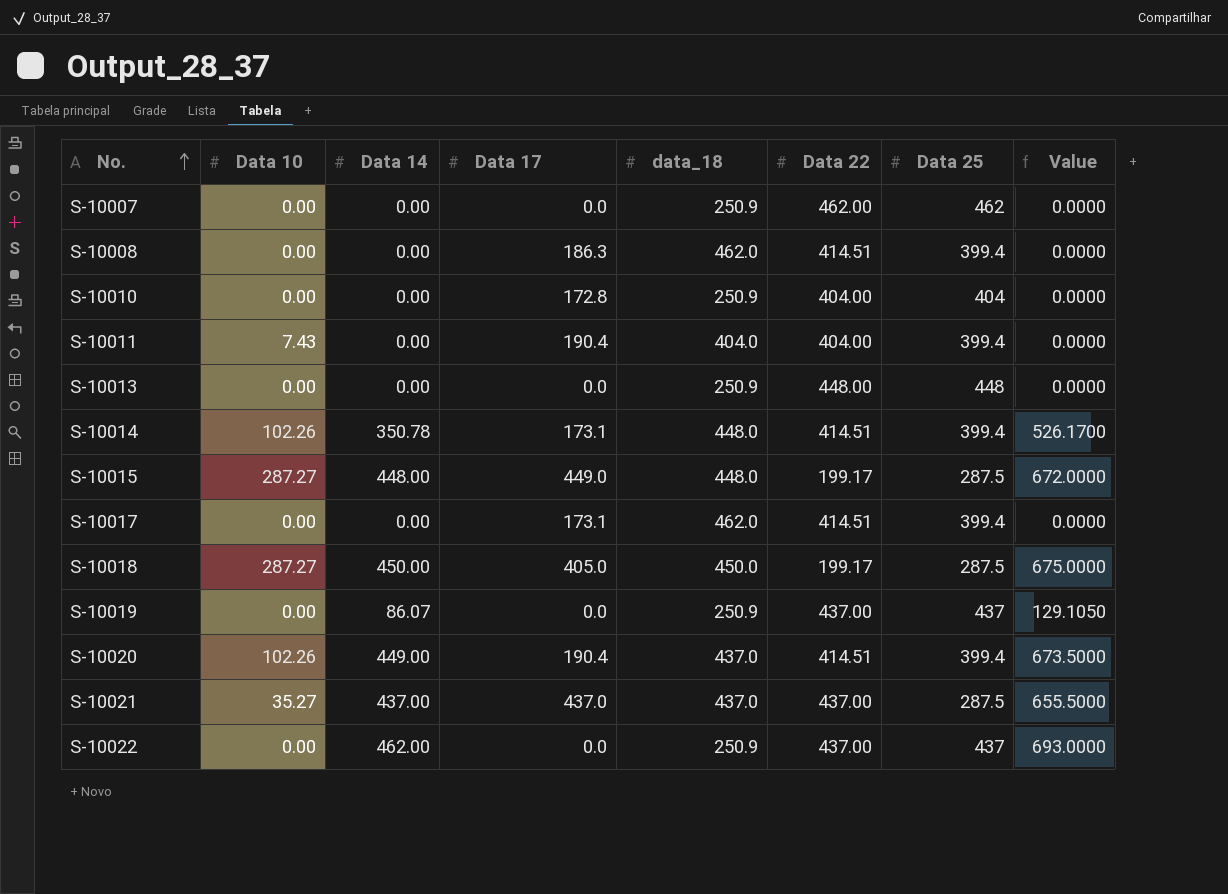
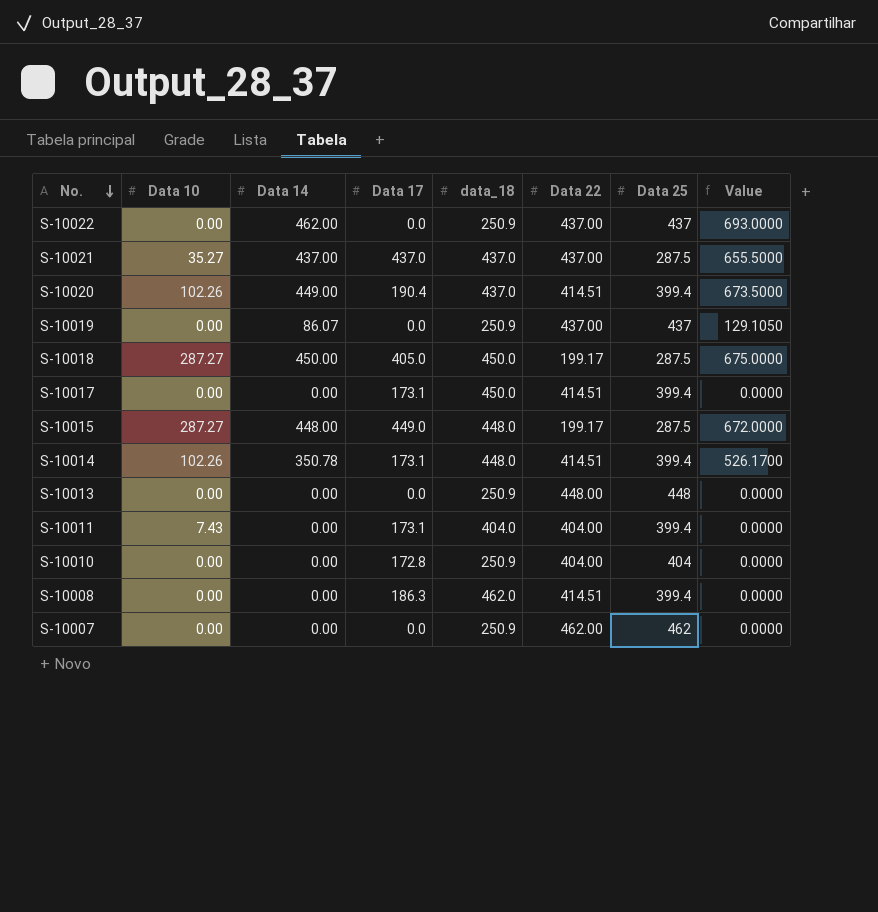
row order: No. ascending -> No. descending
S-10017 | data_18: 462.0 -> 450.0
S-10011 | Data 17: 190.4 -> 173.1

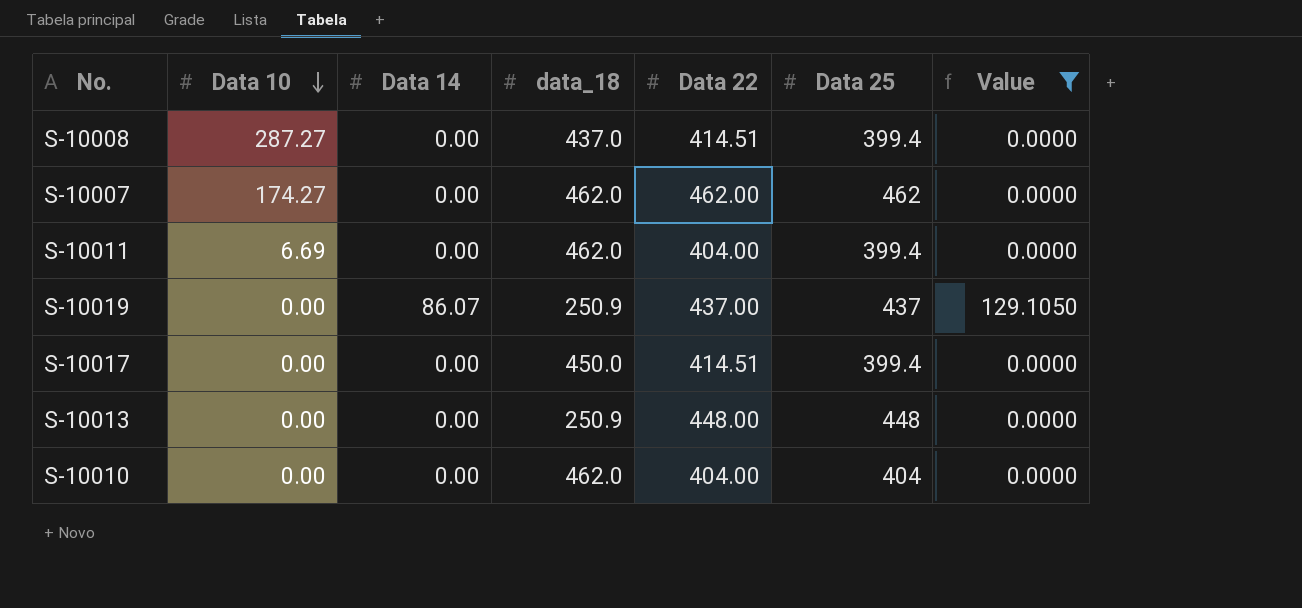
filter: none -> Value <= 129.1050
row order: No. descending -> Data 10 descending
column Data 17 | position: 4 -> none
S-10008 | Data 10: 0.00 -> 287.27
S-10008 | data_18: 462.0 -> 437.0
S-10007 | Data 10: 0.00 -> 174.27
S-10007 | data_18: 250.9 -> 462.0
S-10011 | Data 10: 7.43 -> 6.69
S-10011 | data_18: 404.0 -> 462.0
S-10010 | data_18: 250.9 -> 462.0

